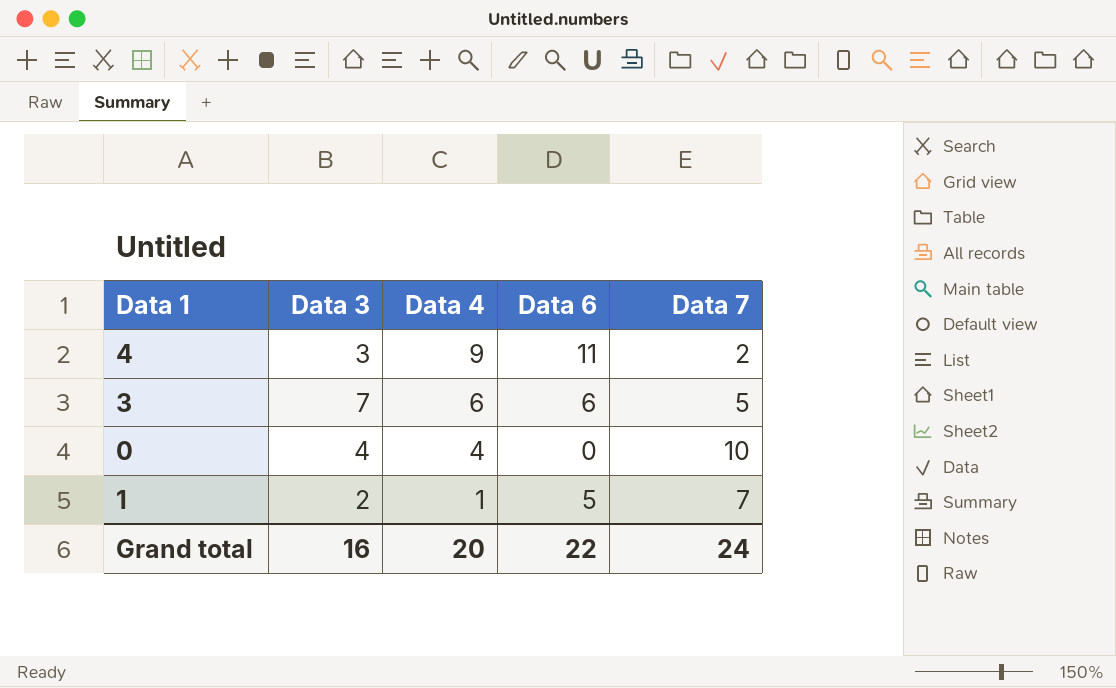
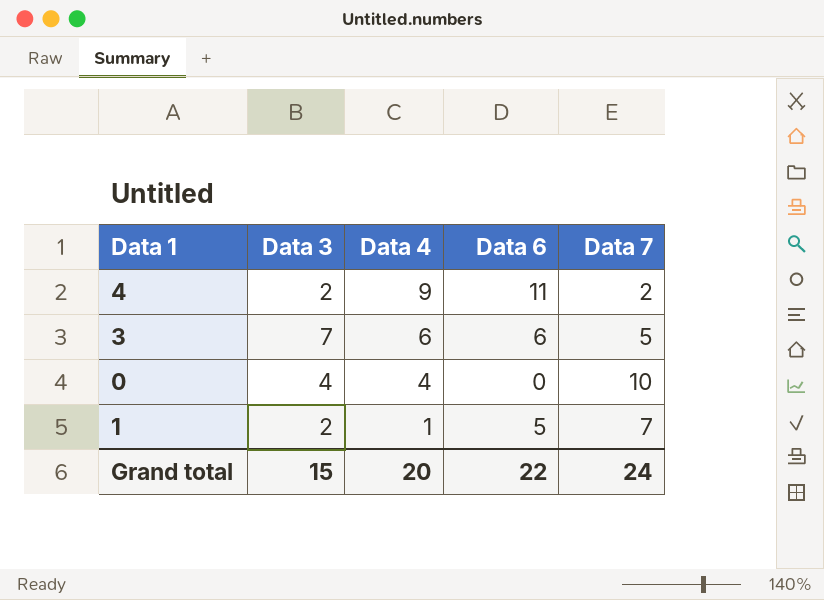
4 | Data 3: 3 -> 2
Grand total | Data 3: 16 -> 15

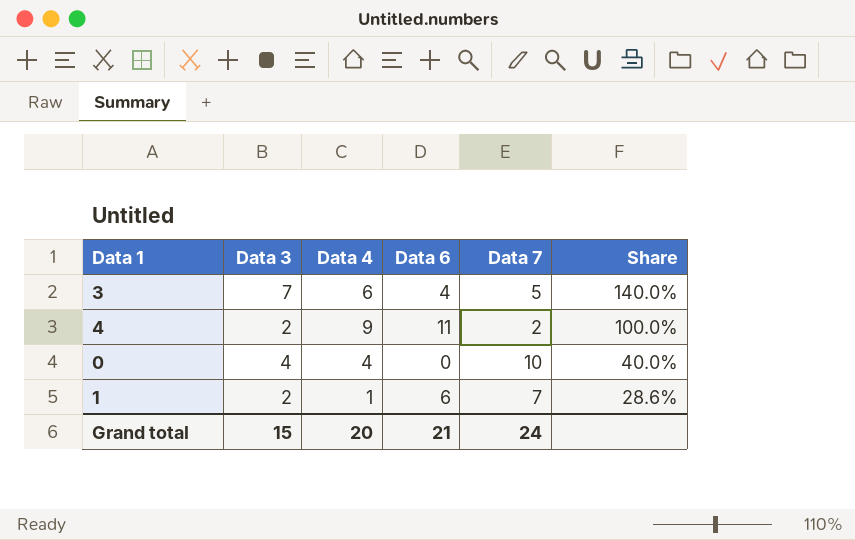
row order: Data 4 descending -> Share descending
column Share | formula: none -> [Data 3] / [Data 7]
3 | Data 6: 6 -> 4
1 | Data 6: 5 -> 6
Grand total | Data 6: 22 -> 21

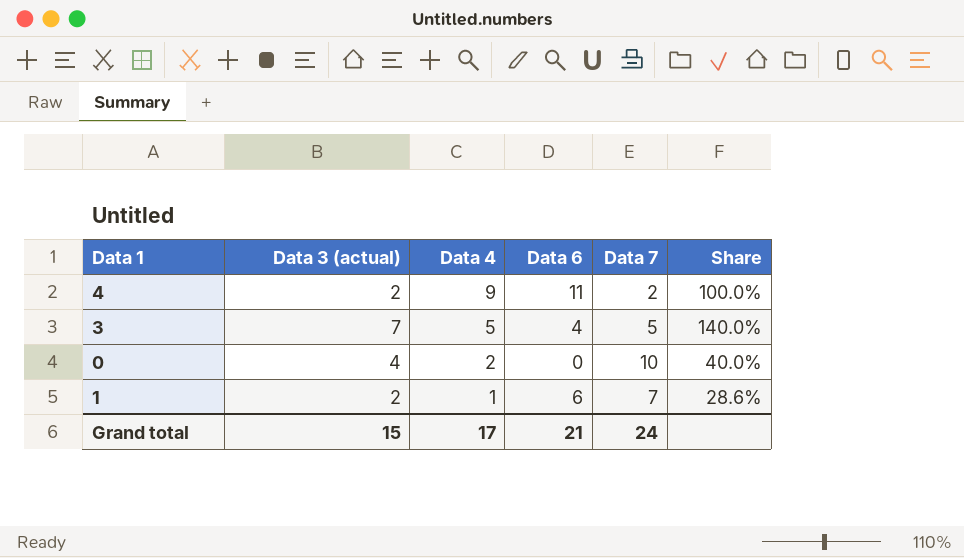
row order: Share descending -> Data 4 descending
column name: Data 3 -> Data 3 (actual)
3 | Data 4: 6 -> 5
0 | Data 4: 4 -> 2
Grand total | Data 4: 20 -> 17

